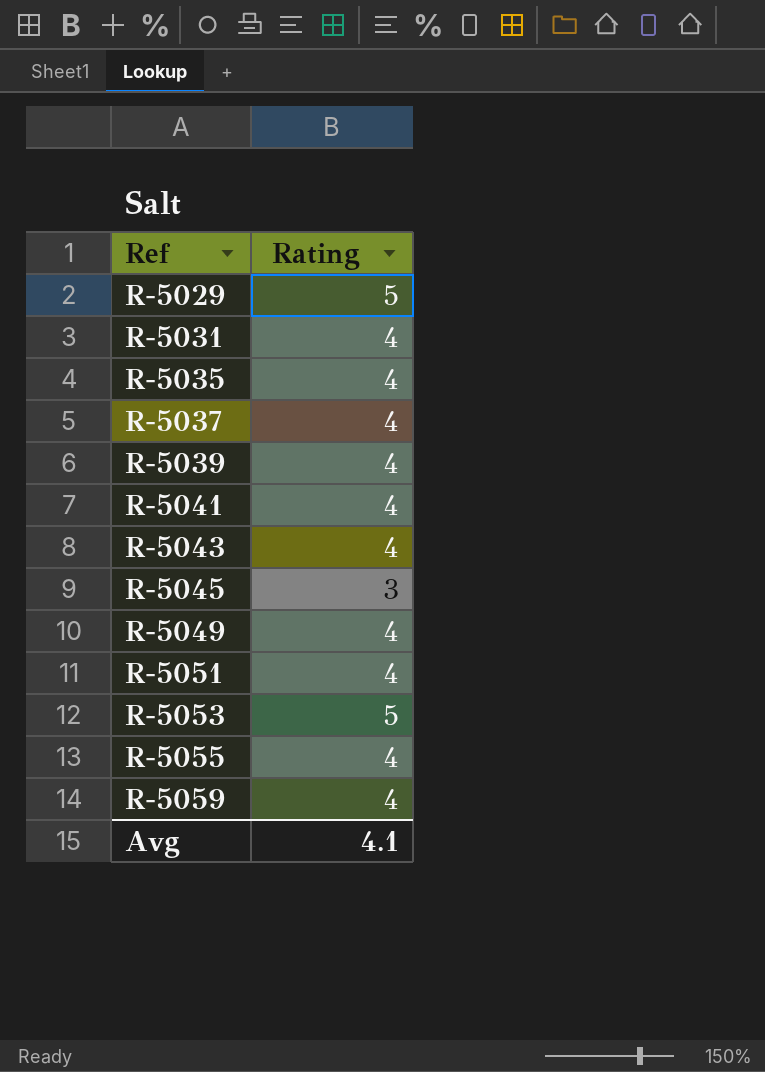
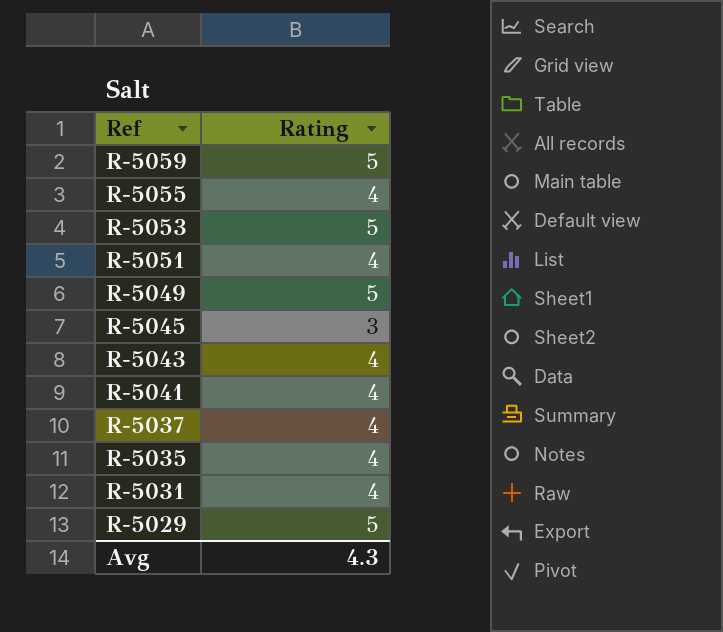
row order: Ref ascending -> Ref descending
row R-5039: 4 -> none
R-5059 | Rating: 4 -> 5
R-5049 | Rating: 4 -> 5
Avg | Rating: 4.1 -> 4.3

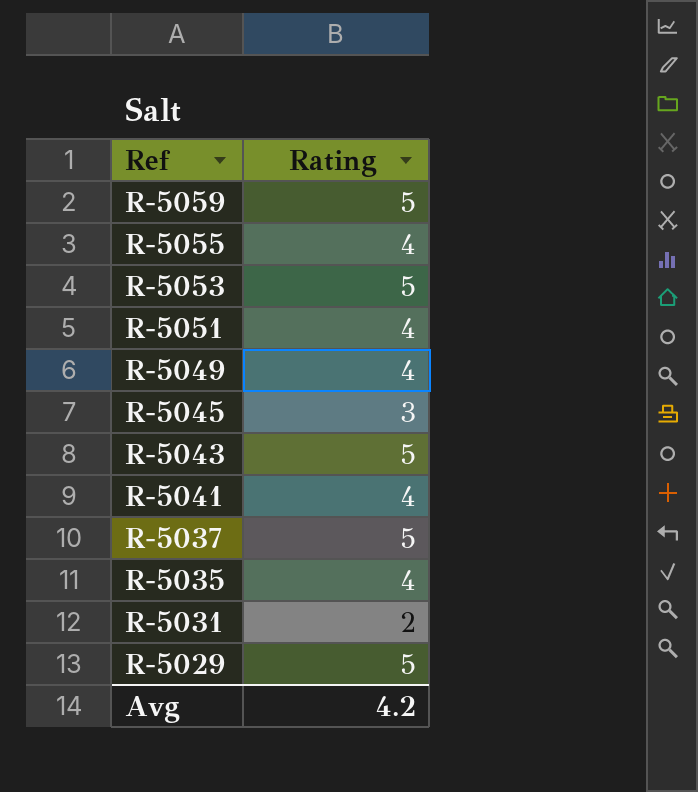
R-5049 | Rating: 5 -> 4
R-5043 | Rating: 4 -> 5
R-5037 | Rating: 4 -> 5
R-5031 | Rating: 4 -> 2
Avg | Rating: 4.3 -> 4.2

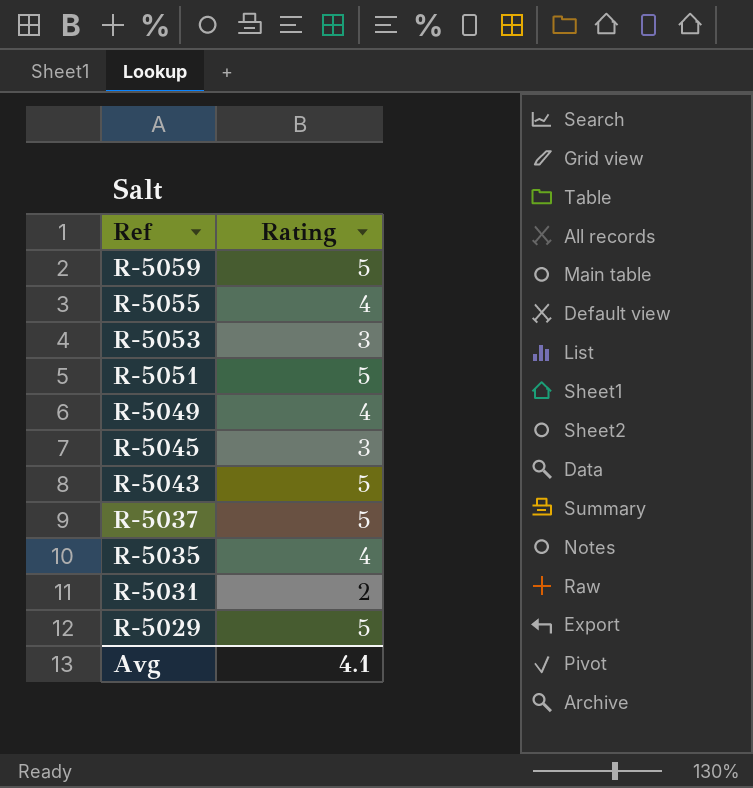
row R-5041: 4 -> none
R-5053 | Rating: 5 -> 3
R-5051 | Rating: 4 -> 5
Avg | Rating: 4.2 -> 4.1

